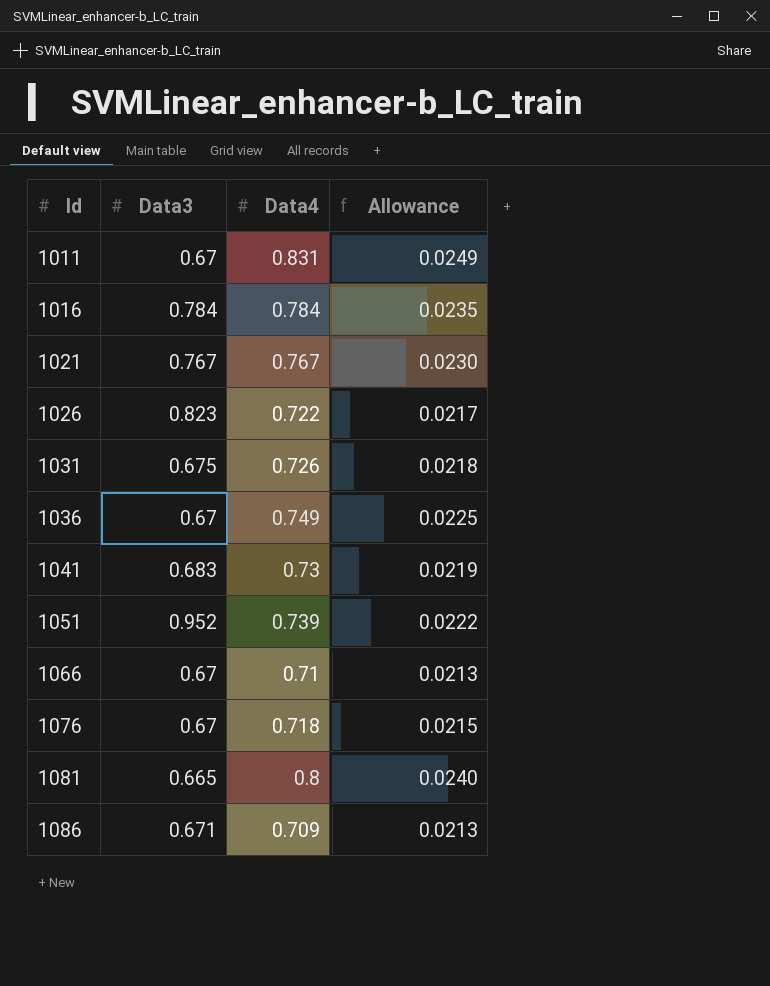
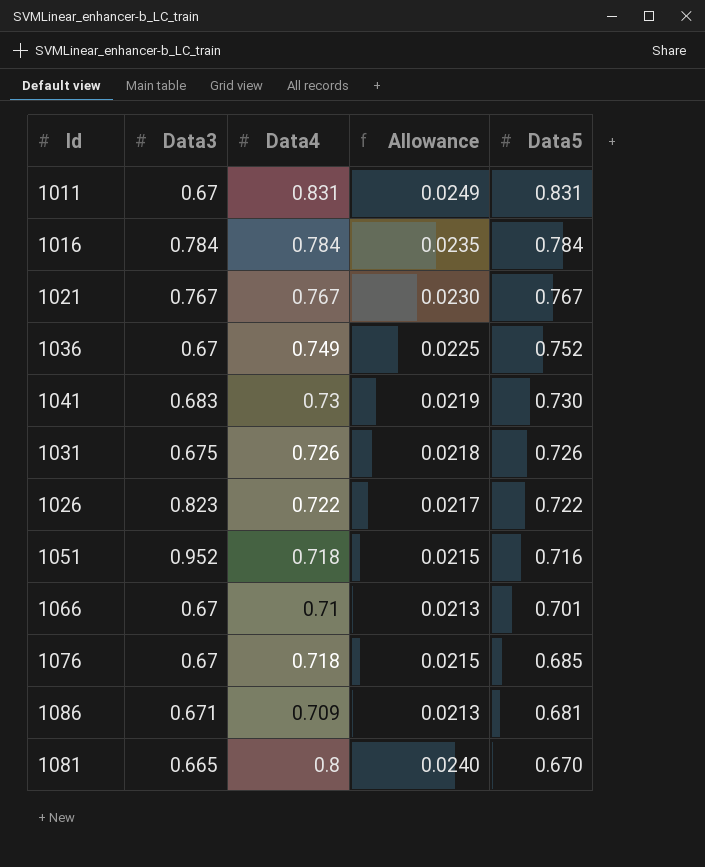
row order: Id ascending -> Data5 descending
column Data5 | position: none -> 5
1051 | Data4: 0.739 -> 0.718
1051 | Allowance: 0.0222 -> 0.0215

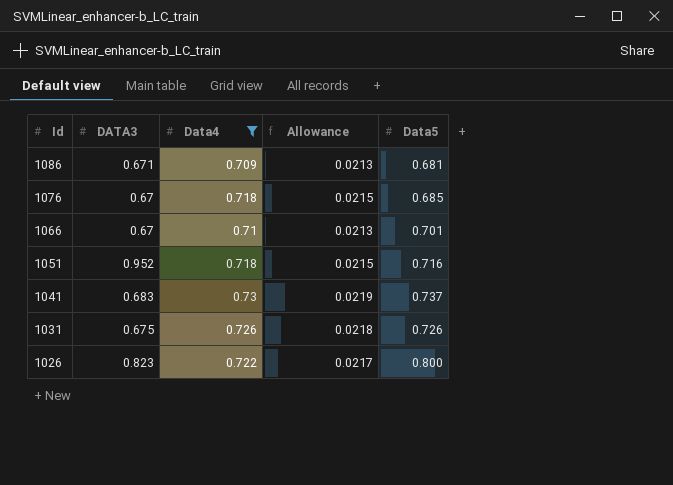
filter: none -> Data4 <= 0.73
row order: Data5 descending -> Id descending
column name: Data3 -> DATA3
1041 | Data5: 0.730 -> 0.737
1026 | Data5: 0.722 -> 0.800

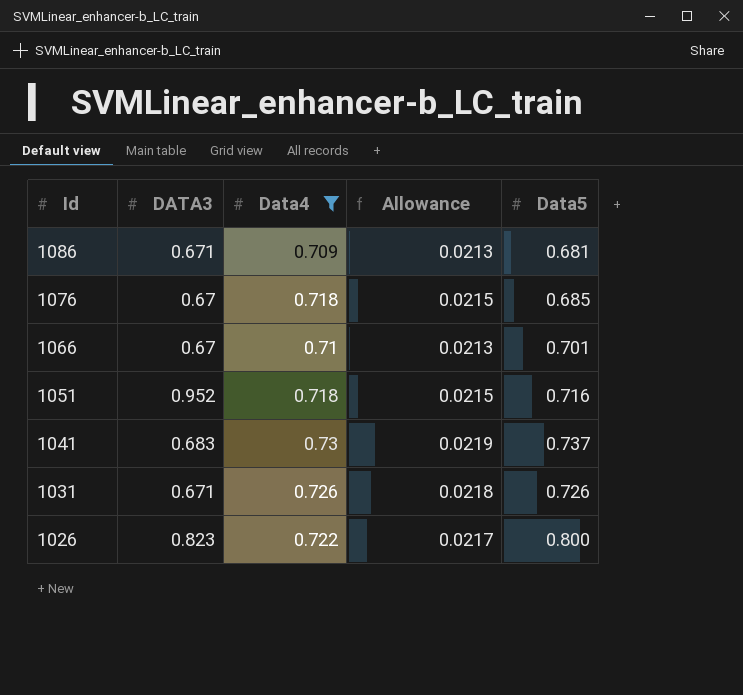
1031 | DATA3: 0.675 -> 0.671

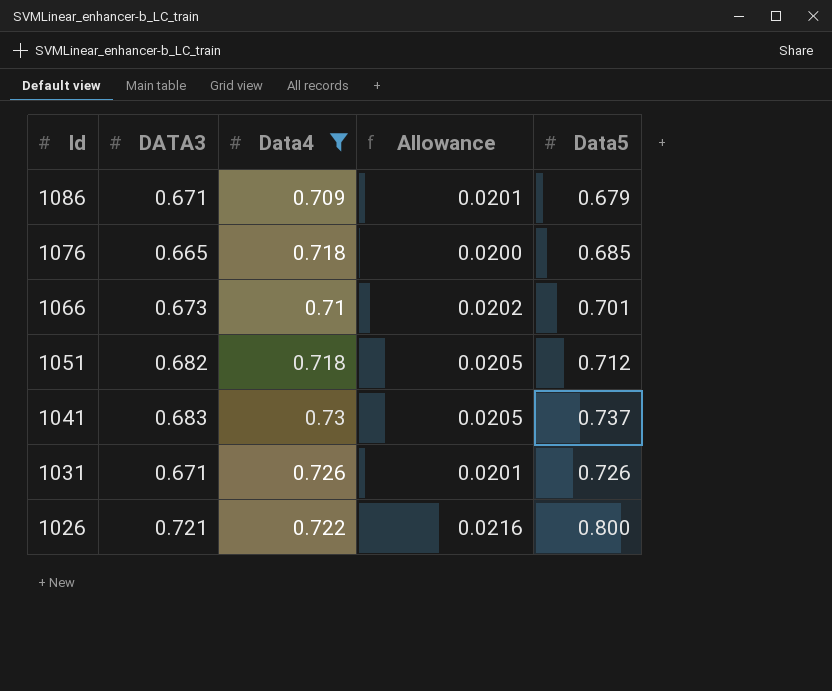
column Allowance | formula: [Data4] * 0.03 -> [DATA3] * 0.03
1086 | Data5: 0.681 -> 0.679
1076 | DATA3: 0.67 -> 0.665
1066 | DATA3: 0.67 -> 0.673
1051 | DATA3: 0.952 -> 0.682
1051 | Data5: 0.716 -> 0.712
1026 | DATA3: 0.823 -> 0.721

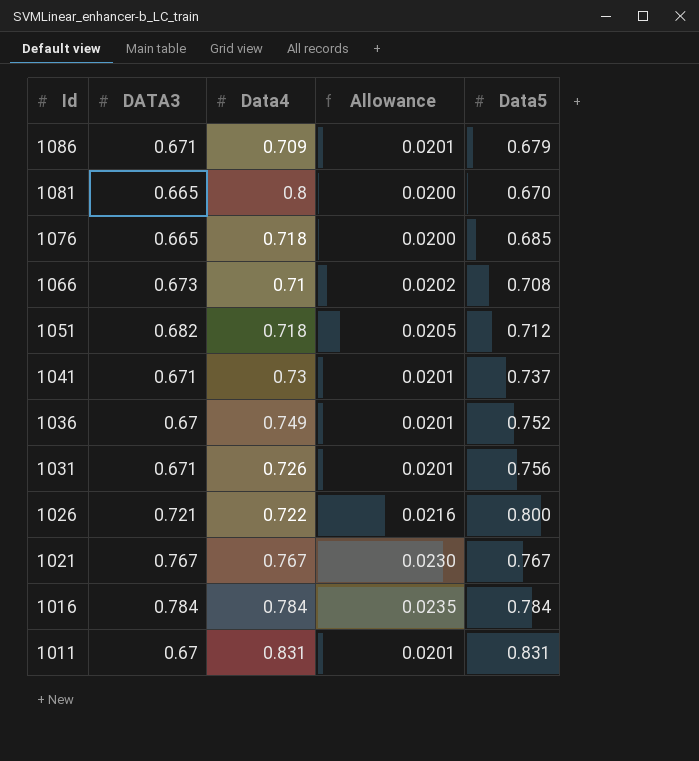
filter: Data4 <= 0.73 -> none
1066 | Data5: 0.701 -> 0.708
1041 | DATA3: 0.683 -> 0.671
1041 | Allowance: 0.0205 -> 0.0201
1031 | Data5: 0.726 -> 0.756

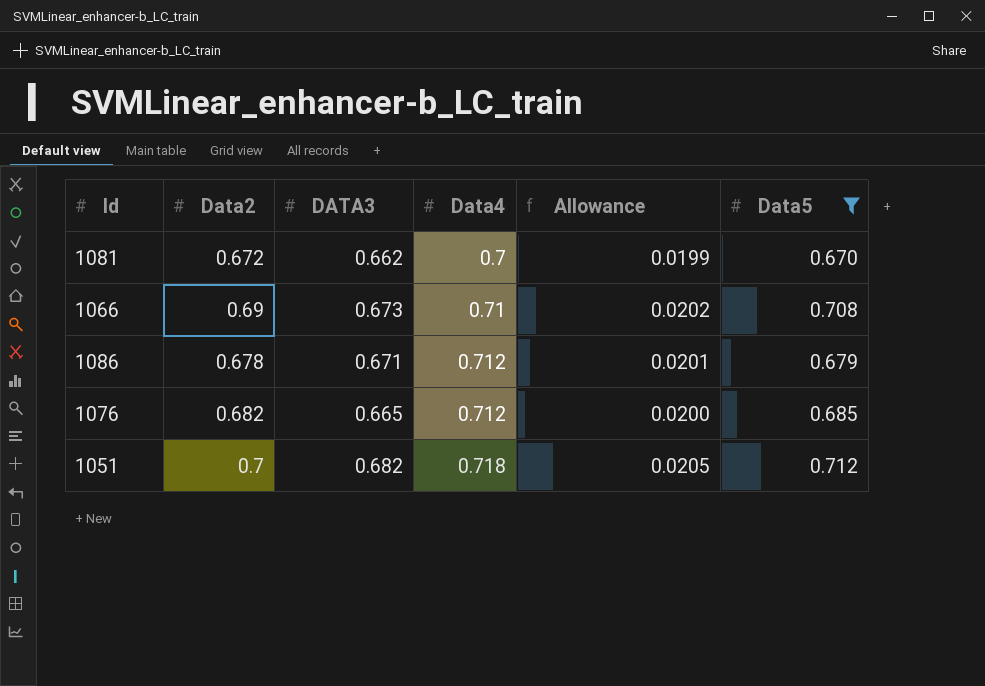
filter: none -> Data5 <= 0.712
row order: Id descending -> Data4 ascending
column Data2 | position: none -> 2
1081 | DATA3: 0.665 -> 0.662
1081 | Data4: 0.8 -> 0.7
1081 | Allowance: 0.0200 -> 0.0199
1086 | Data4: 0.709 -> 0.712
1076 | Data4: 0.718 -> 0.712

